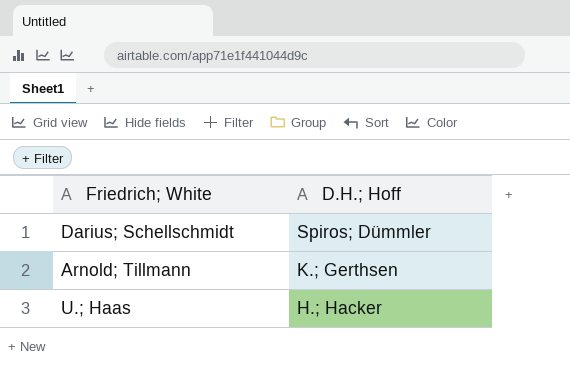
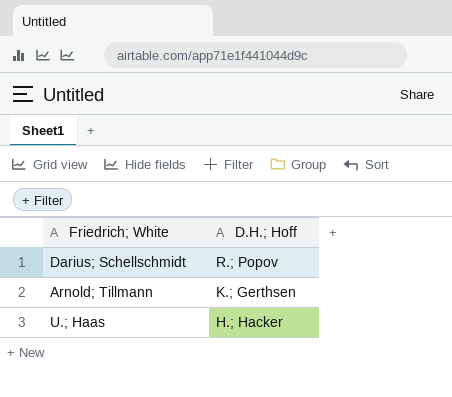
Darius; Schellschmidt | D.H.; Hoff: Spiros; Dümmler -> R.; Popov

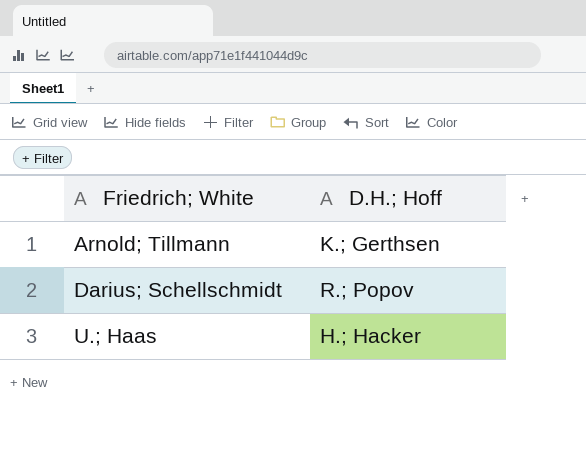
row order: D.H.; Hoff descending -> Friedrich; White ascending

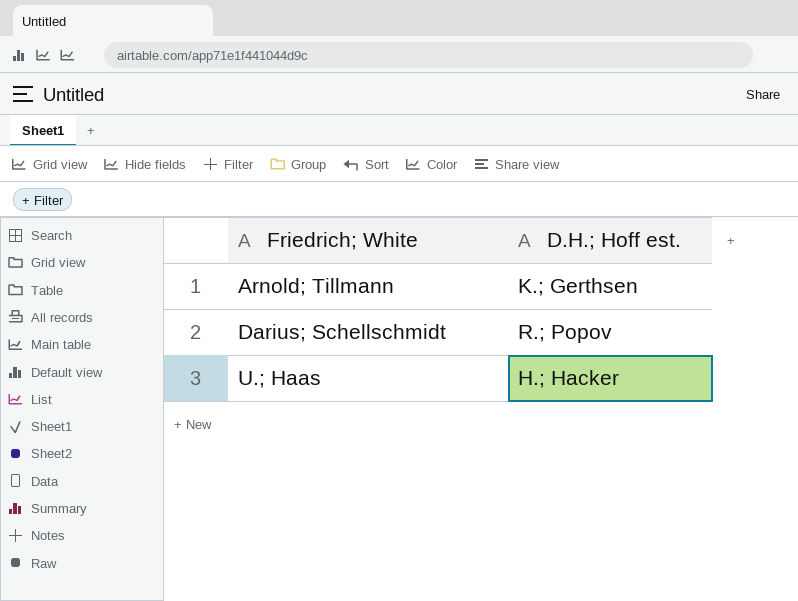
column name: D.H.; Hoff -> D.H.; Hoff est.

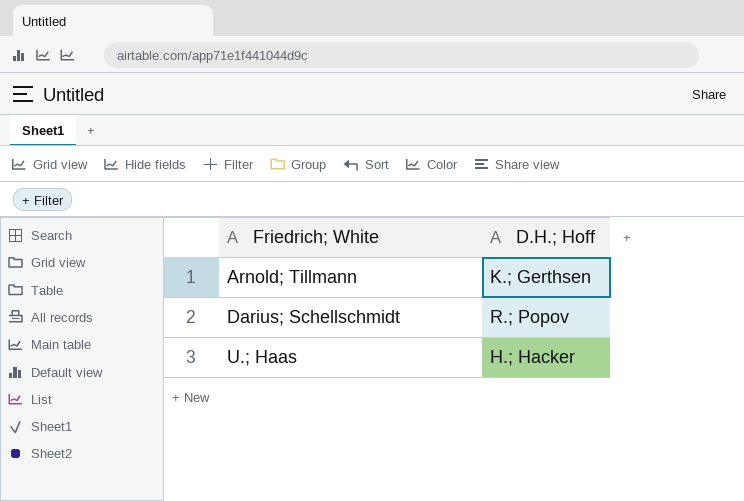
column name: D.H.; Hoff est. -> D.H.; Hoff

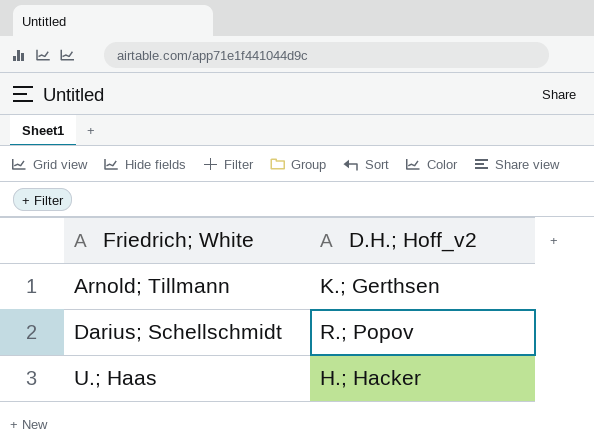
column name: D.H.; Hoff -> D.H.; Hoff_v2

